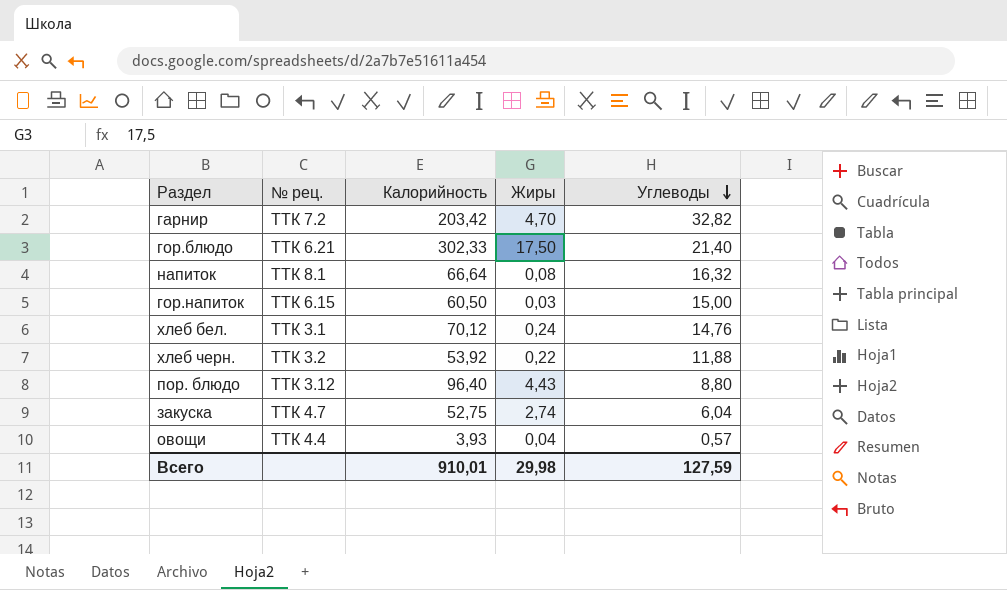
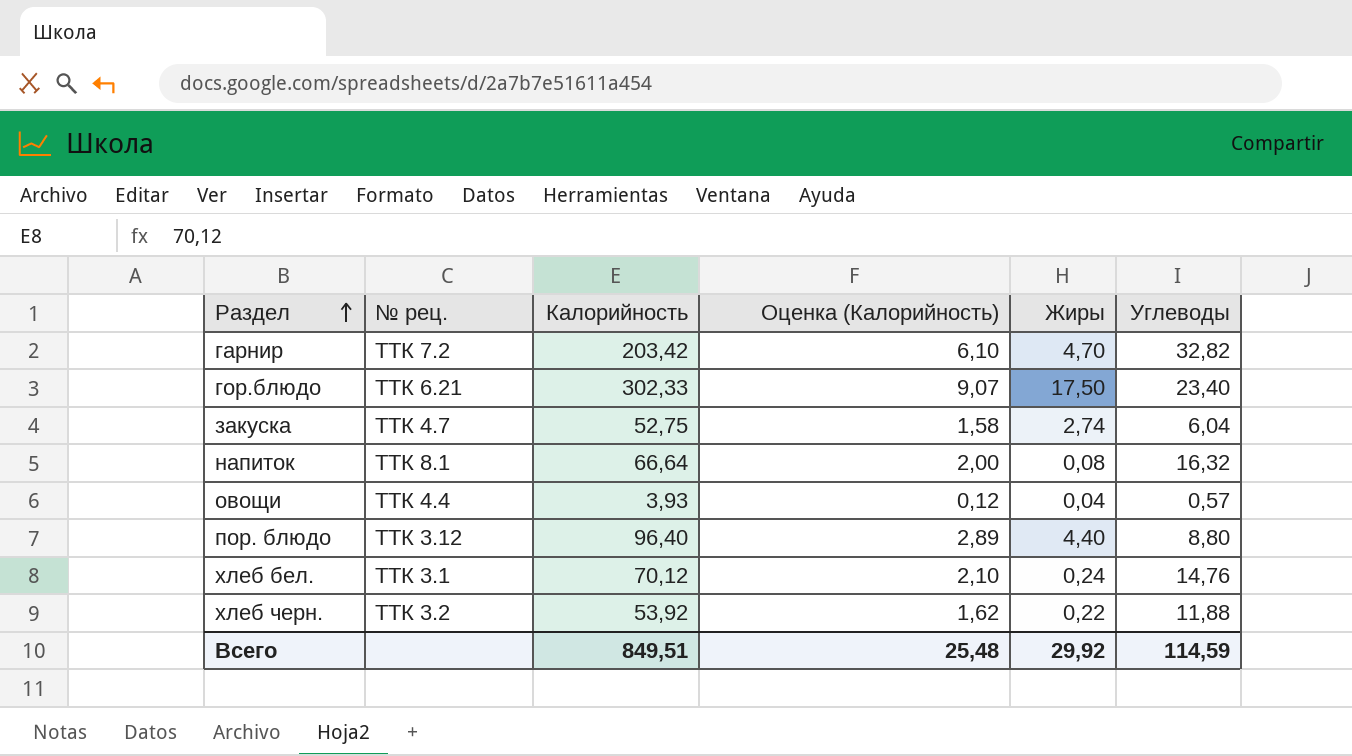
row order: Углеводы descending -> Раздел ascending
column Оценка (Калорийность) | formula: none -> [Калорийность] * 0,03
row гор.напиток: ТТК 6.15 | 60,50 | 0,03 | 15,00 -> none
гор.блюдо | Углеводы: 21,40 -> 23,40
пор. блюдо | Жиры: 4,43 -> 4,40
Всего | Калорийность: 910,01 -> 849,51
Всего | Жиры: 29,98 -> 29,92
Всего | Углеводы: 127,59 -> 114,59

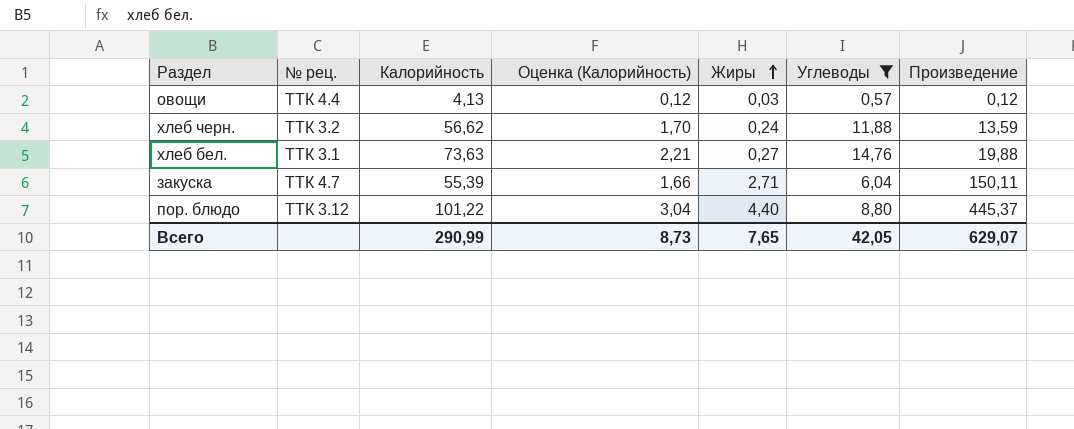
filter: none -> Углеводы <= 14,76
row order: Раздел ascending -> Жиры ascending
column Произведение | formula: none -> [Калорийность] * [Жиры]
овощи | Калорийность: 3,93 -> 4,13
овощи | Жиры: 0,04 -> 0,03
хлеб черн. | Калорийность: 53,92 -> 56,62
хлеб черн. | Оценка (Калорийность): 1,62 -> 1,70
хлеб черн. | Жиры: 0,22 -> 0,24
хлеб бел. | Калорийность: 70,12 -> 73,63
хлеб бел. | Оценка (Калорийность): 2,10 -> 2,21
хлеб бел. | Жиры: 0,24 -> 0,27
закуска | Калорийность: 52,75 -> 55,39
закуска | Оценка (Калорийность): 1,58 -> 1,66
закуска | Жиры: 2,74 -> 2,71
пор. блюдо | Калорийность: 96,40 -> 101,22
пор. блюдо | Оценка (Калорийность): 2,89 -> 3,04
Всего | Калорийность: 849,51 -> 290,99
Всего | Оценка (Калорийность): 25,48 -> 8,73
Всего | Жиры: 29,92 -> 7,65
Всего | Углеводы: 114,59 -> 42,05

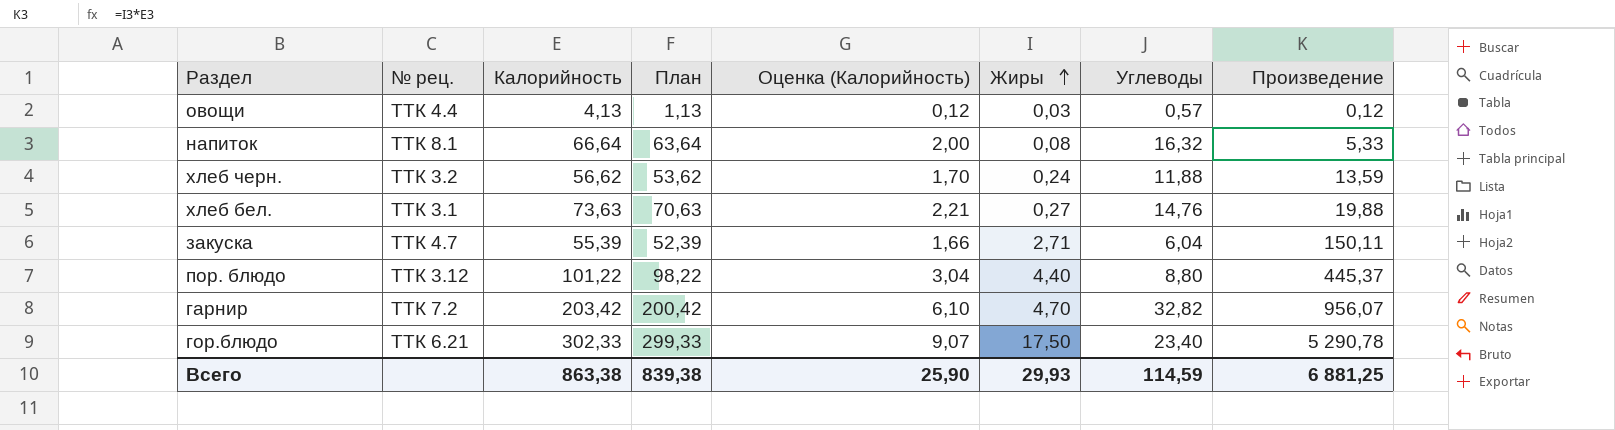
filter: Углеводы <= 14,76 -> none
column План | formula: none -> [Калорийность] - 3
Всего | Калорийность: 290,99 -> 863,38
Всего | Оценка (Калорийность): 8,73 -> 25,90
Всего | Жиры: 7,65 -> 29,93
Всего | Углеводы: 42,05 -> 114,59
Всего | Произведение: 629,07 -> 6 881,25

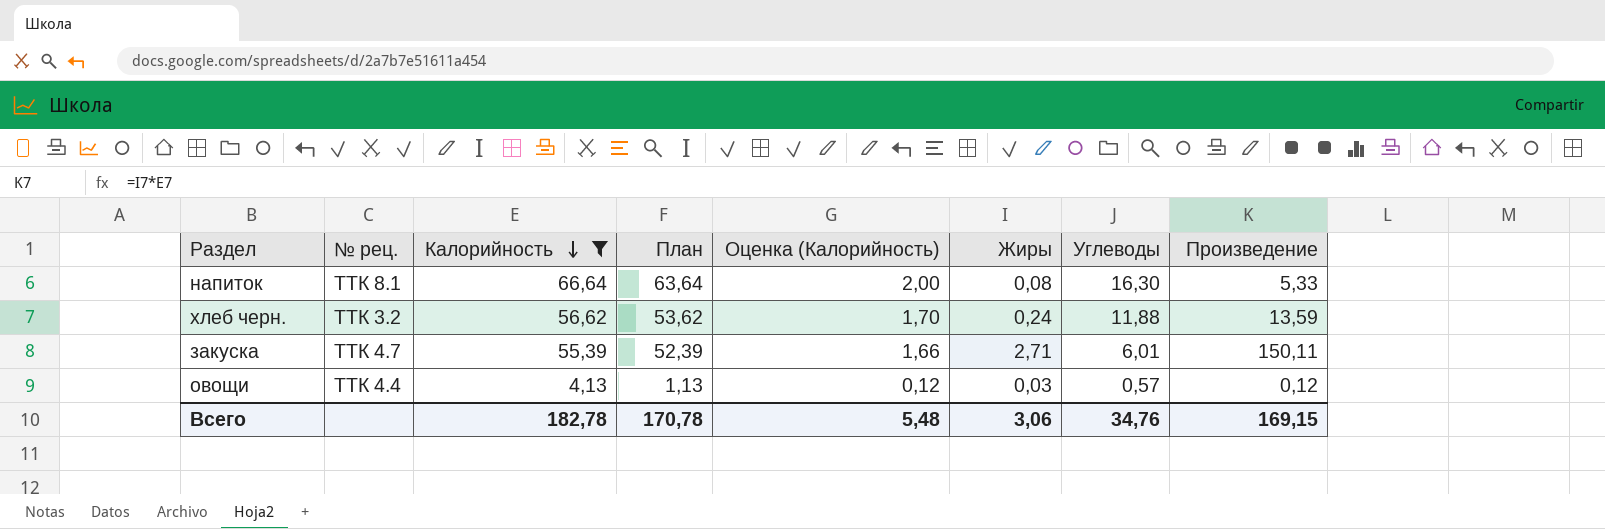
filter: none -> Калорийность <= 66,64
row order: Жиры ascending -> Калорийность descending
напиток | Углеводы: 16,32 -> 16,30
закуска | Углеводы: 6,04 -> 6,01
Всего | Калорийность: 863,38 -> 182,78
Всего | План: 839,38 -> 170,78
Всего | Оценка (Калорийность): 25,90 -> 5,48
Всего | Жиры: 29,93 -> 3,06
Всего | Углеводы: 114,59 -> 34,76
Всего | Произведение: 6 881,25 -> 169,15

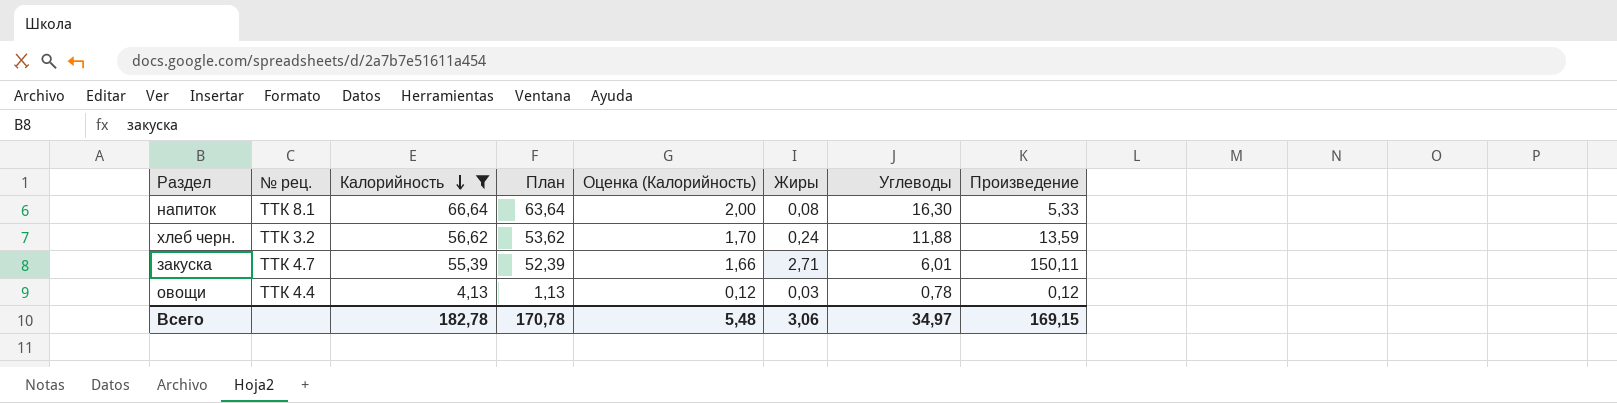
овощи | Углеводы: 0,57 -> 0,78
Всего | Углеводы: 34,76 -> 34,97

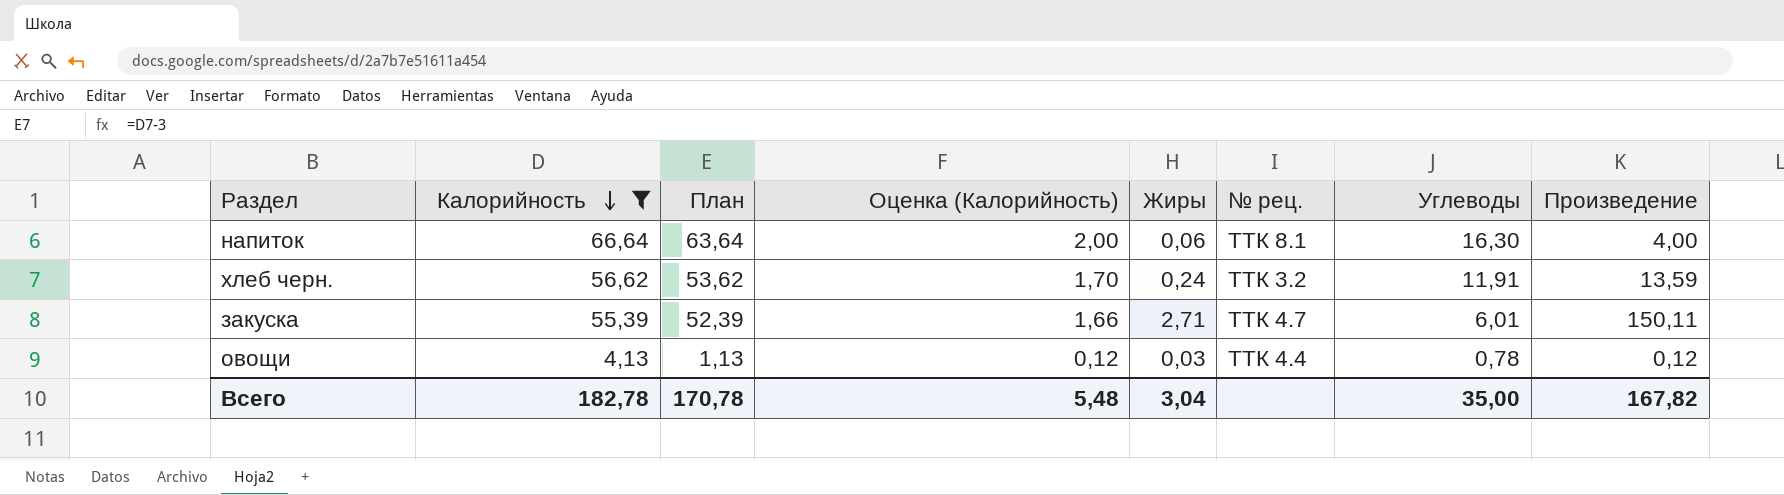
column № рец. | position: 2 -> 6
напиток | Жиры: 0,08 -> 0,06
напиток | Произведение: 5,33 -> 4,00
хлеб черн. | Углеводы: 11,88 -> 11,91
Всего | Жиры: 3,06 -> 3,04
Всего | Углеводы: 34,97 -> 35,00
Всего | Произведение: 169,15 -> 167,82

